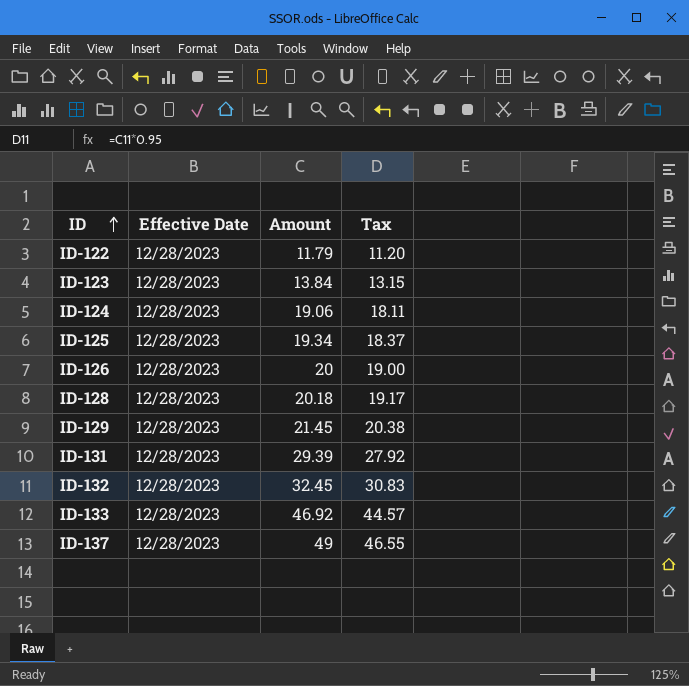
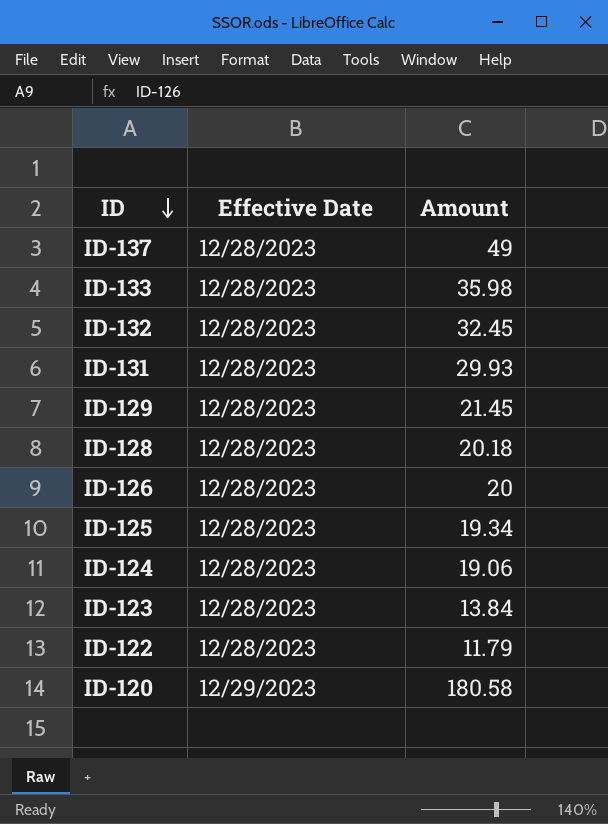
row order: ID ascending -> ID descending
column Tax | formula: [Amount] * 0.95 -> none
ID-133 | Amount: 46.92 -> 35.98
ID-131 | Amount: 29.39 -> 29.93
row ID-120: none -> 12/29/2023 | 180.58

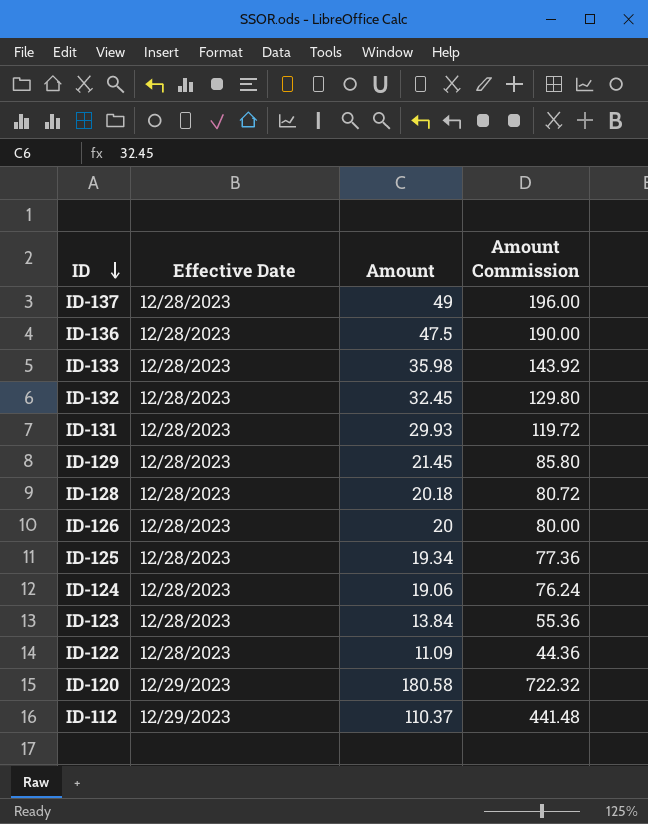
column Amount Commission | formula: none -> [Amount] * 4
row ID-136: none -> 12/28/2023 | 47.5 | 190.00
ID-122 | Amount: 11.79 -> 11.09
row ID-112: none -> 12/29/2023 | 110.37 | 441.48

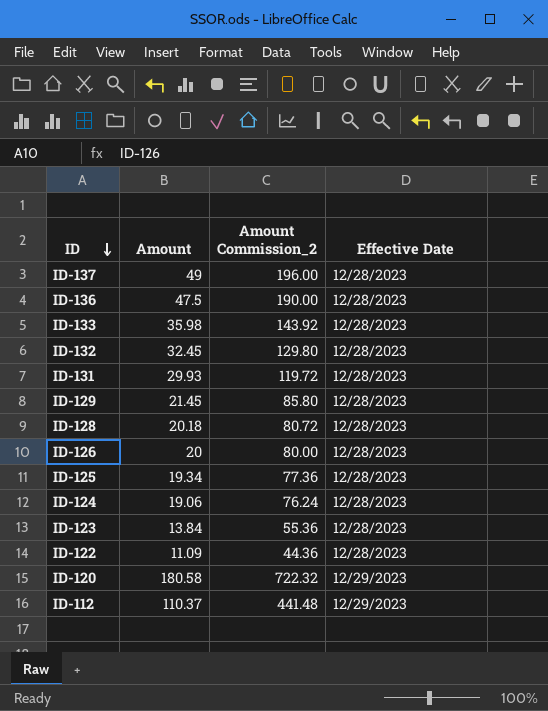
column name: Amount Commission -> Amount Commission_2
column Effective Date | position: 2 -> 4

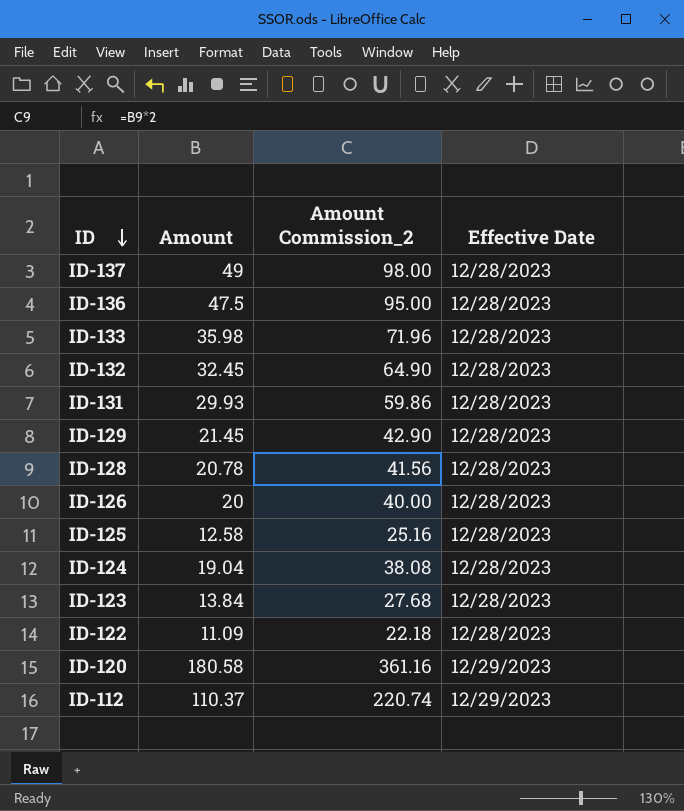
column Amount Commission_2 | formula: [Amount] * 4 -> [Amount] * 2
ID-128 | Amount: 20.18 -> 20.78
ID-125 | Amount: 19.34 -> 12.58
ID-124 | Amount: 19.06 -> 19.04

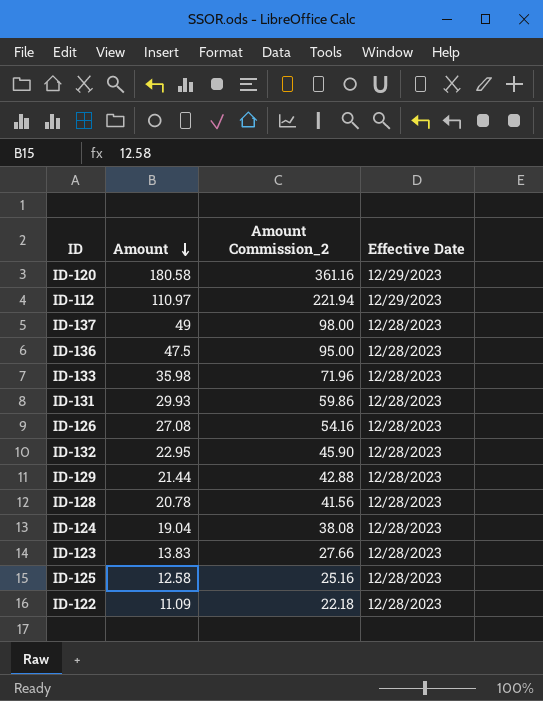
row order: ID descending -> Amount descending
ID-112 | Amount: 110.37 -> 110.97
ID-112 | Amount Commission_2: 220.74 -> 221.94
ID-126 | Amount: 20 -> 27.08
ID-126 | Amount Commission_2: 40.00 -> 54.16
ID-132 | Amount: 32.45 -> 22.95
ID-132 | Amount Commission_2: 64.90 -> 45.90
ID-129 | Amount: 21.45 -> 21.44
ID-129 | Amount Commission_2: 42.90 -> 42.88
ID-123 | Amount: 13.84 -> 13.83
ID-123 | Amount Commission_2: 27.68 -> 27.66

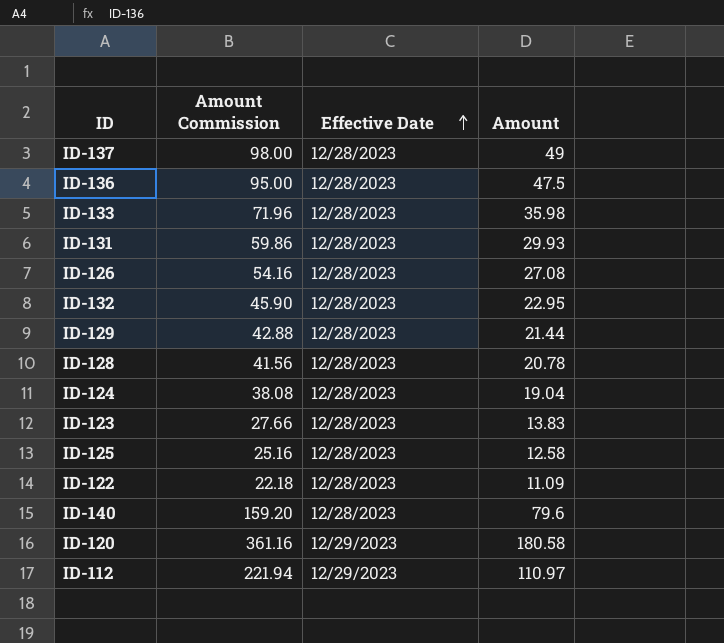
row order: Amount descending -> Effective Date ascending
column name: Amount Commission_2 -> Amount Commission
column Amount | position: 2 -> 4
row ID-140: none -> 159.20 | 12/28/2023 | 79.6

